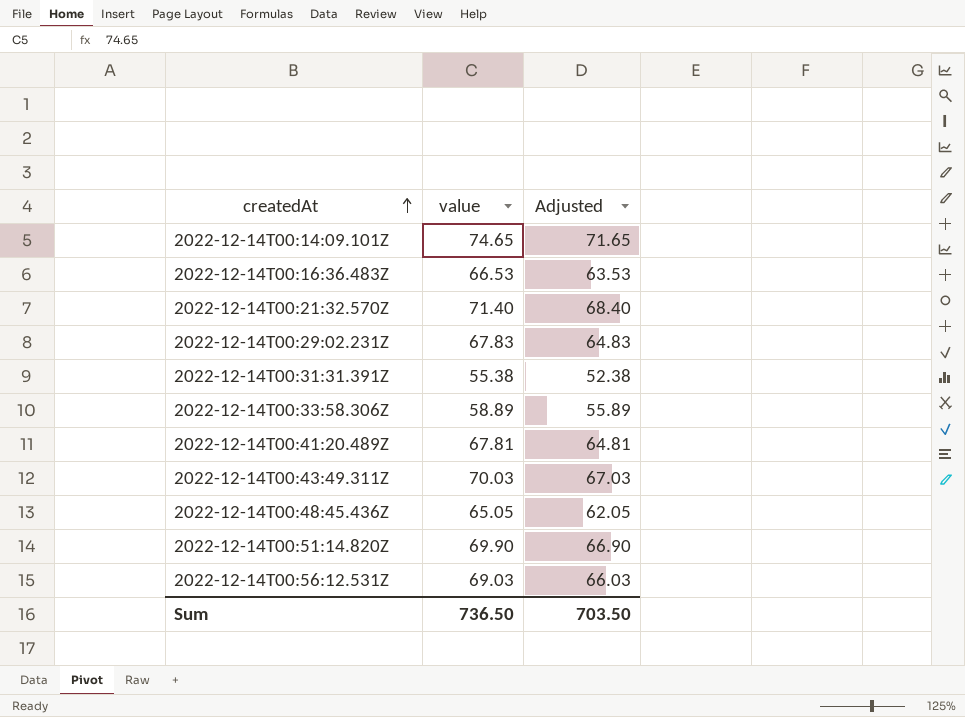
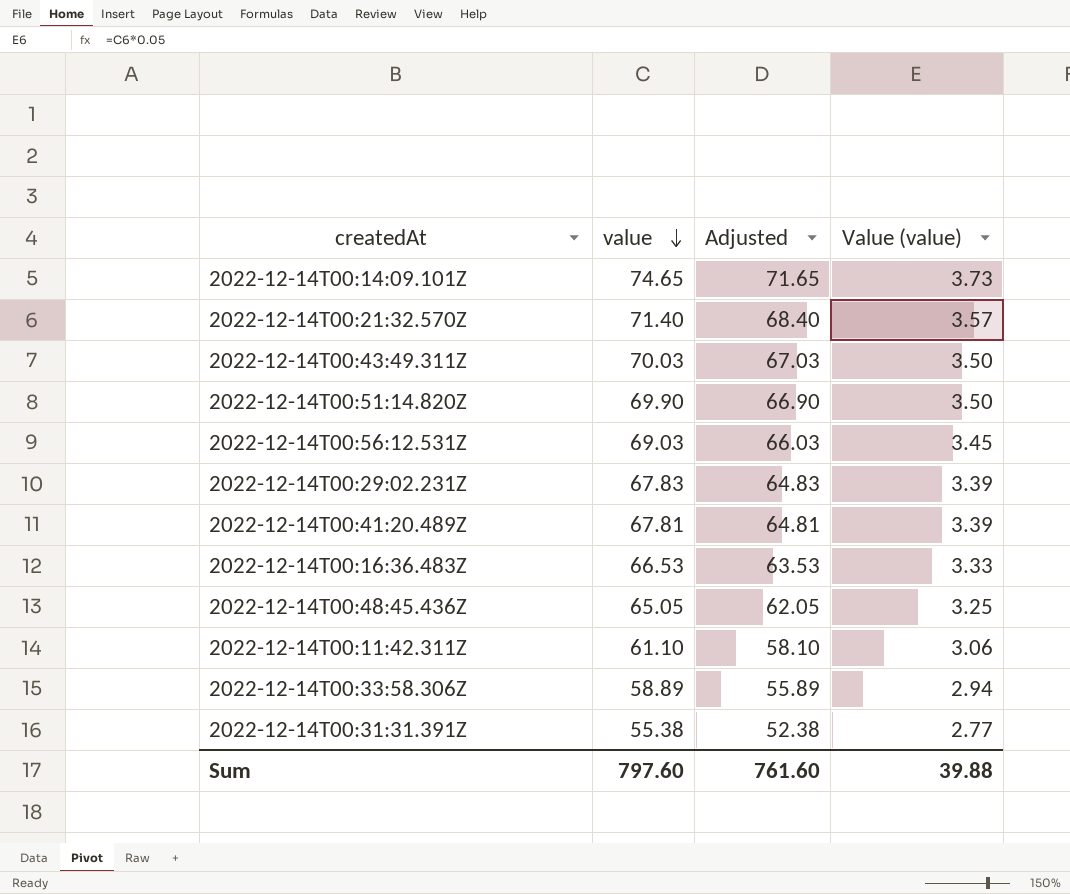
row order: createdAt ascending -> value descending
column Value (value) | formula: none -> [value] * 0.05
row 2022-12-14T00:11:42.311Z: none -> 61.10 | 58.10 | 3.06
Sum | value: 736.50 -> 797.60
Sum | Adjusted: 703.50 -> 761.60

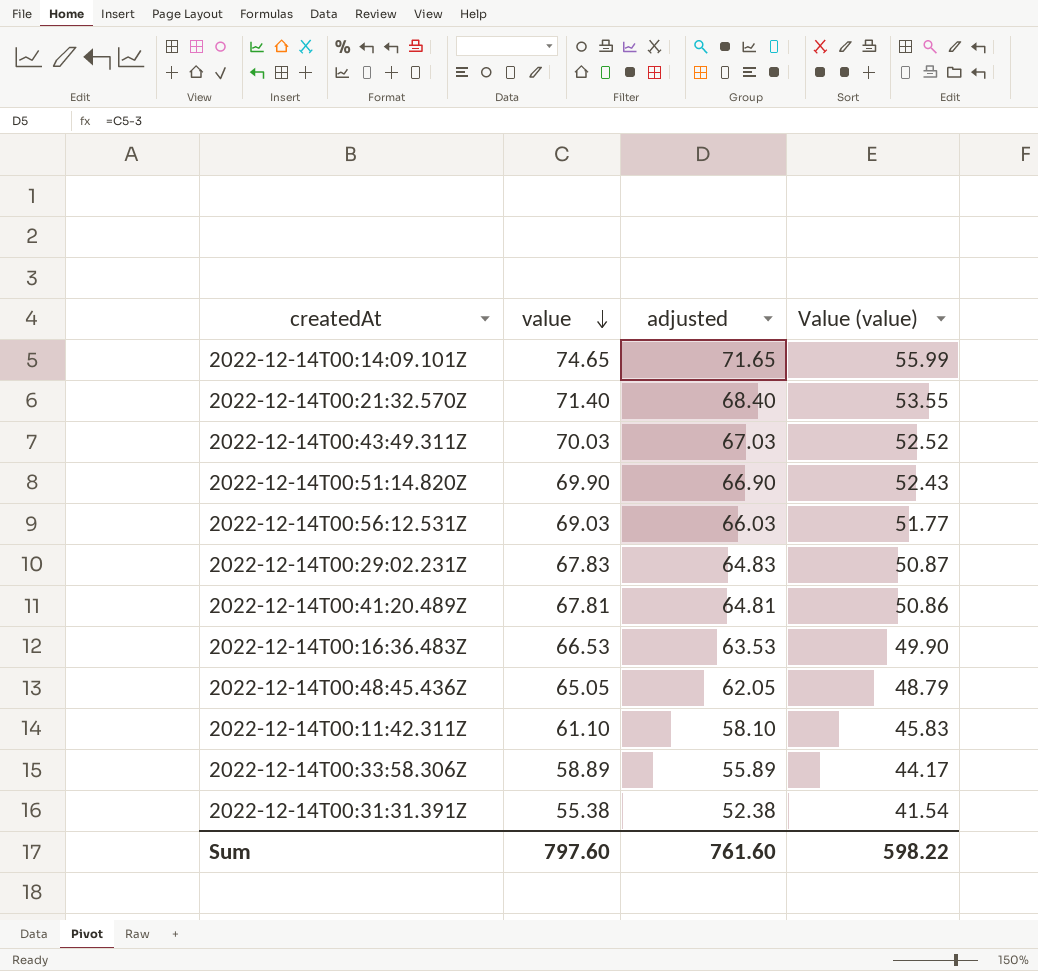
column name: Adjusted -> adjusted
column Value (value) | formula: [value] * 0.05 -> [value] * 0.75
Sum | Value (value): 39.88 -> 598.22

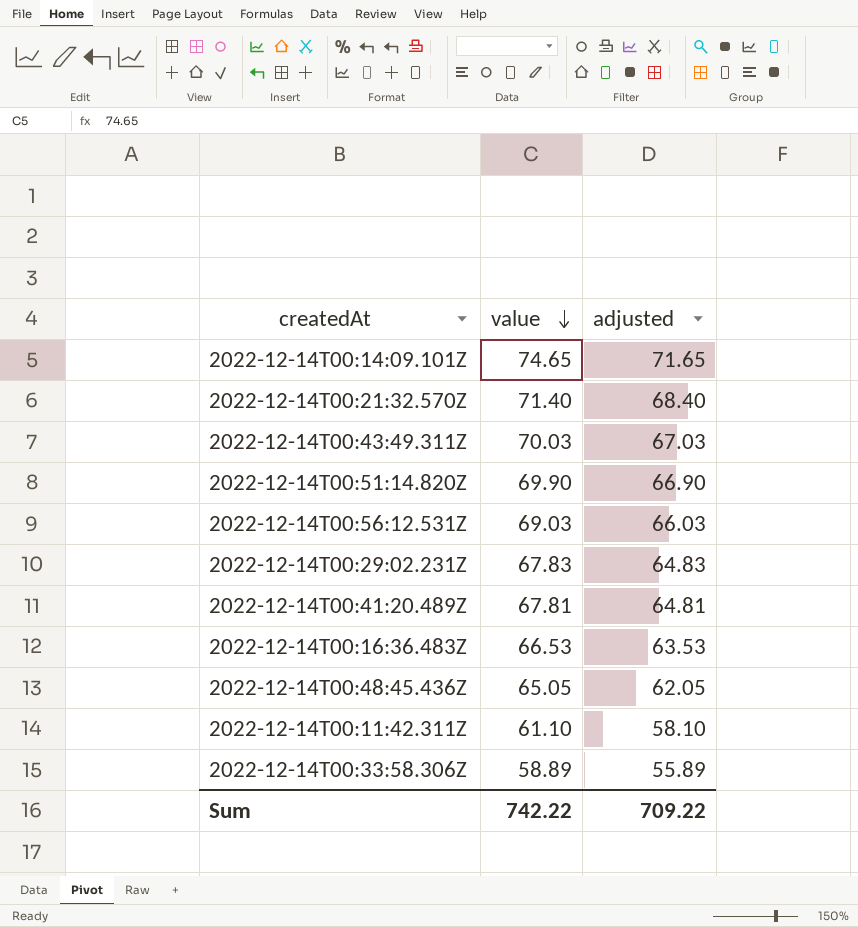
column Value (value) | formula: [value] * 0.75 -> none
row 2022-12-14T00:31:31.391Z: 55.38 | 52.38 | 41.54 -> none
Sum | value: 797.60 -> 742.22
Sum | adjusted: 761.60 -> 709.22

